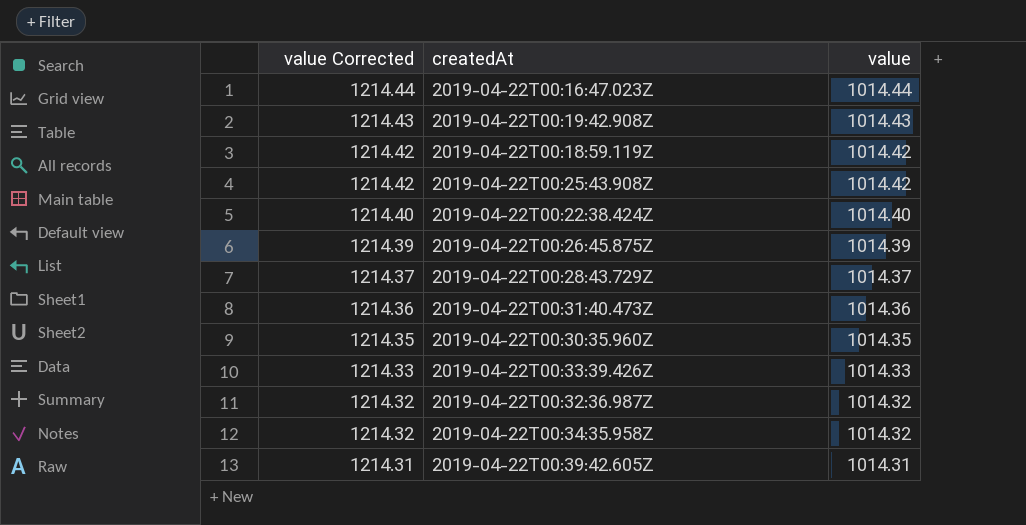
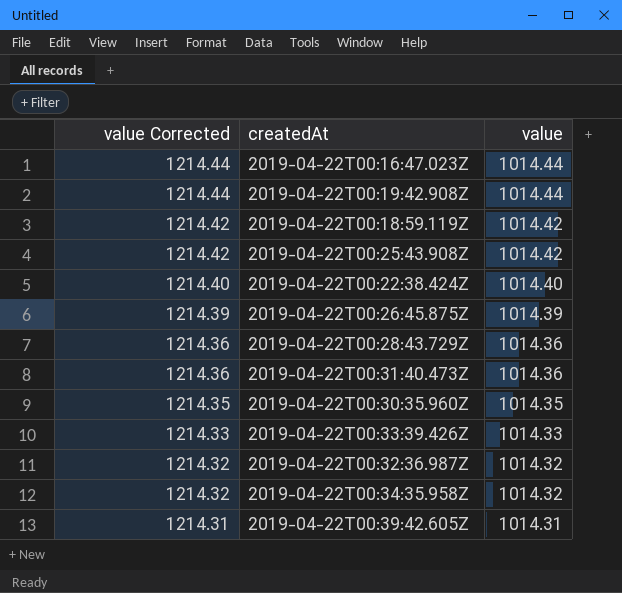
2019-04-22T00:19:42.908Z | value Corrected: 1214.43 -> 1214.44
2019-04-22T00:19:42.908Z | value: 1014.43 -> 1014.44
2019-04-22T00:28:43.729Z | value Corrected: 1214.37 -> 1214.36
2019-04-22T00:28:43.729Z | value: 1014.37 -> 1014.36

